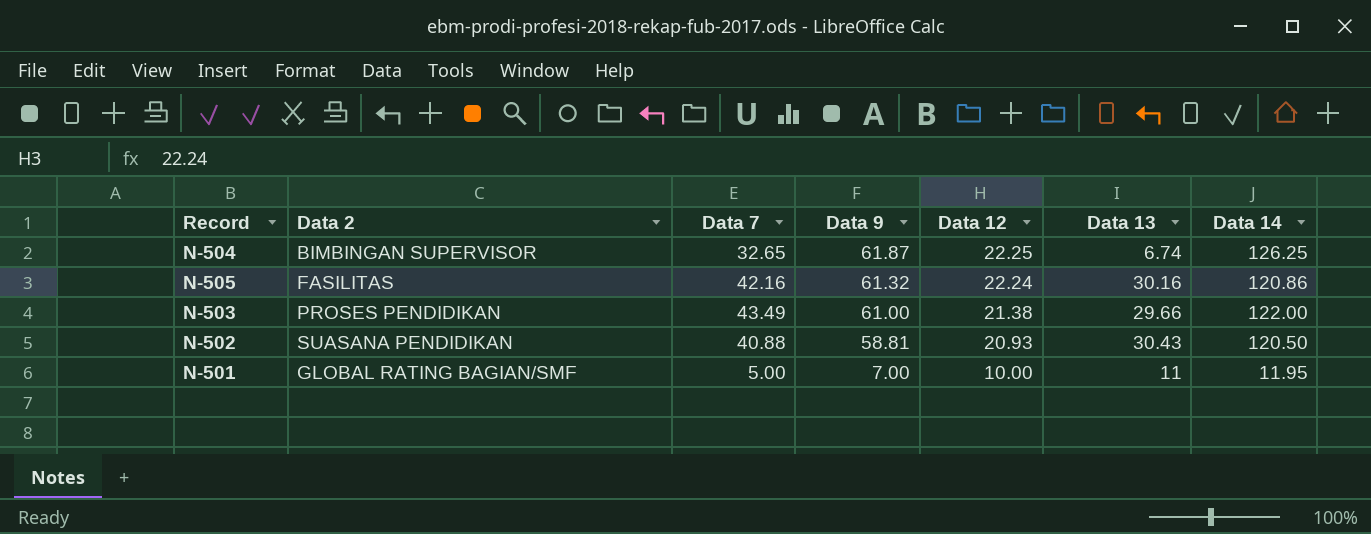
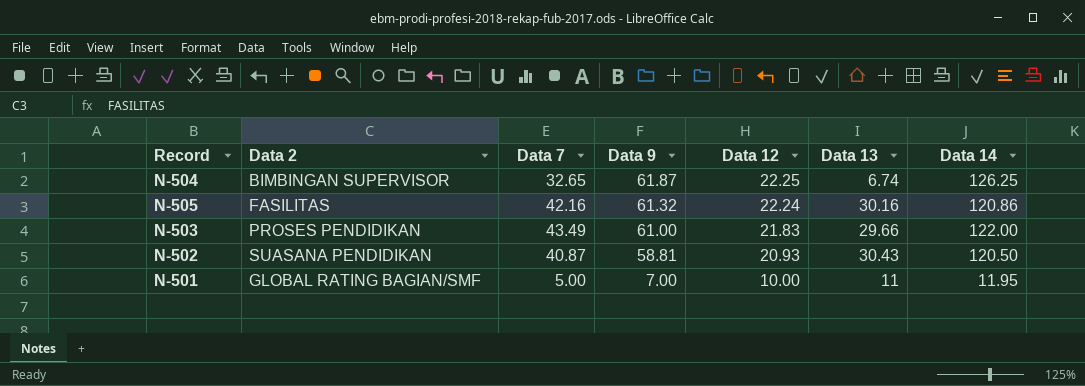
N-503 | Data 12: 21.38 -> 21.83
N-502 | Data 7: 40.88 -> 40.87

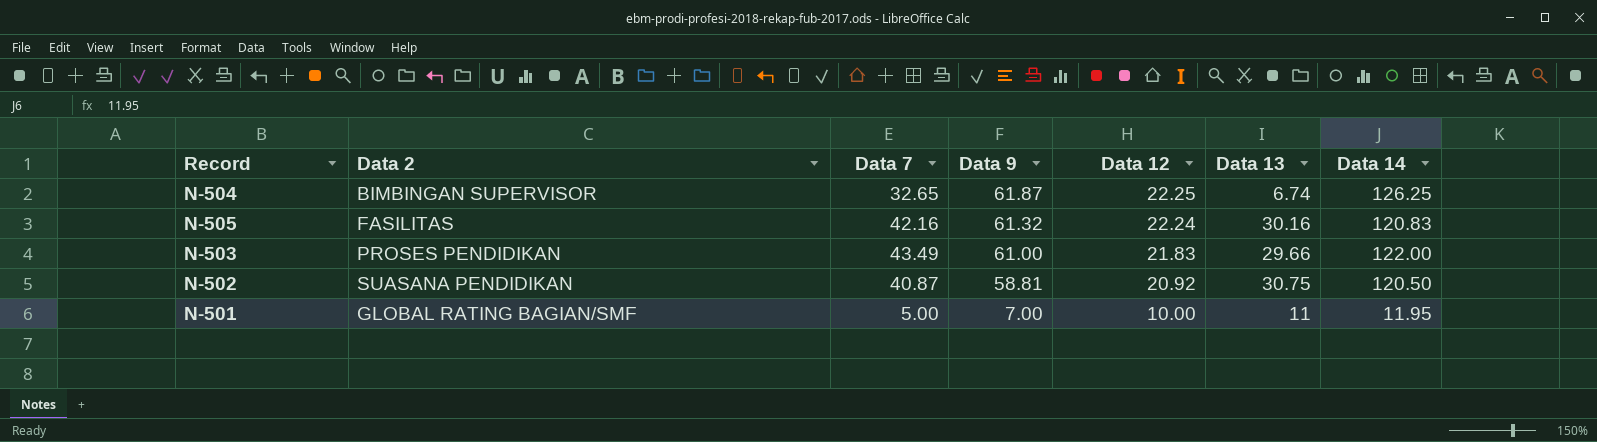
N-505 | Data 14: 120.86 -> 120.83
N-502 | Data 12: 20.93 -> 20.92
N-502 | Data 13: 30.43 -> 30.75

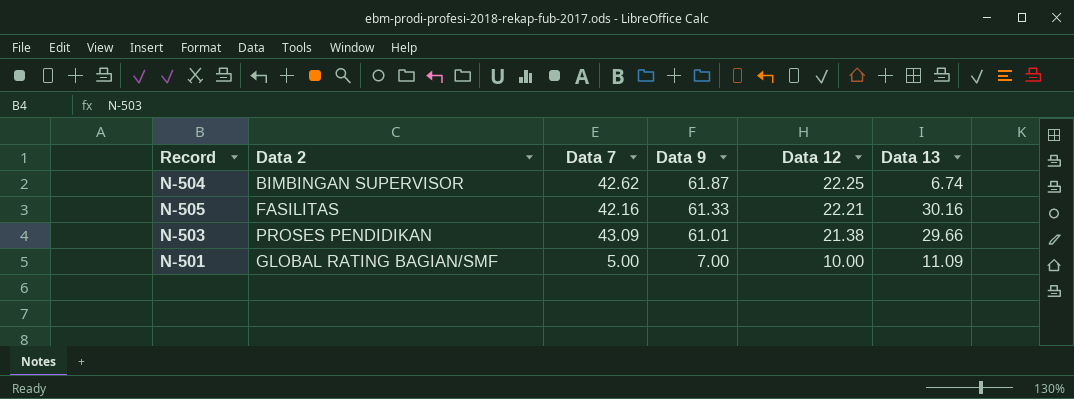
column Data 14 | position: 7 -> none
row N-502: SUASANA PENDIDIKAN | 40.87 | 58.81 | 20.92 | 30.75 | 120.50 -> none
N-504 | Data 7: 32.65 -> 42.62
N-505 | Data 9: 61.32 -> 61.33
N-505 | Data 12: 22.24 -> 22.21
N-503 | Data 7: 43.49 -> 43.09
N-503 | Data 9: 61.00 -> 61.01
N-503 | Data 12: 21.83 -> 21.38
N-501 | Data 13: 11 -> 11.09

